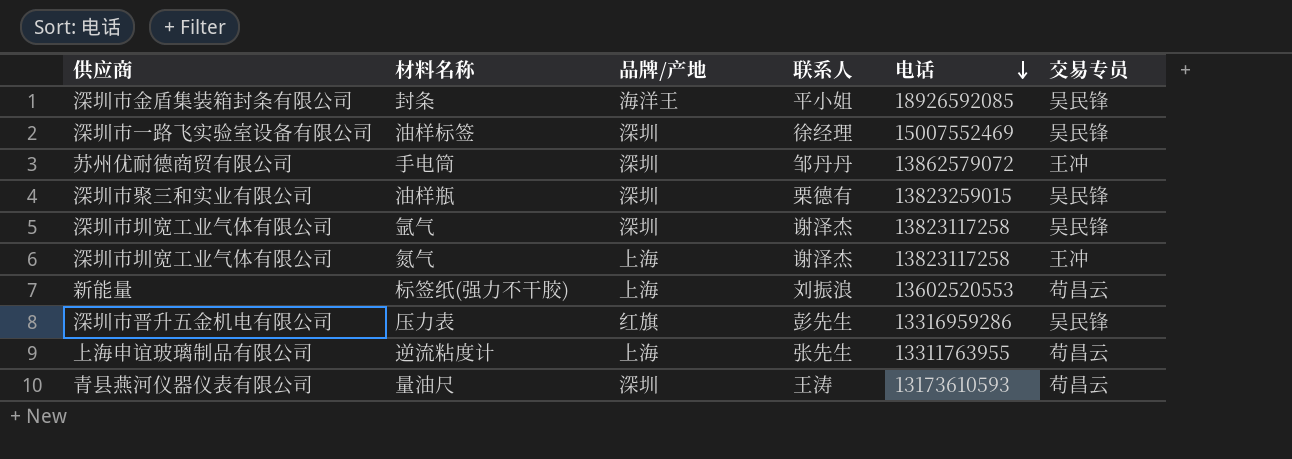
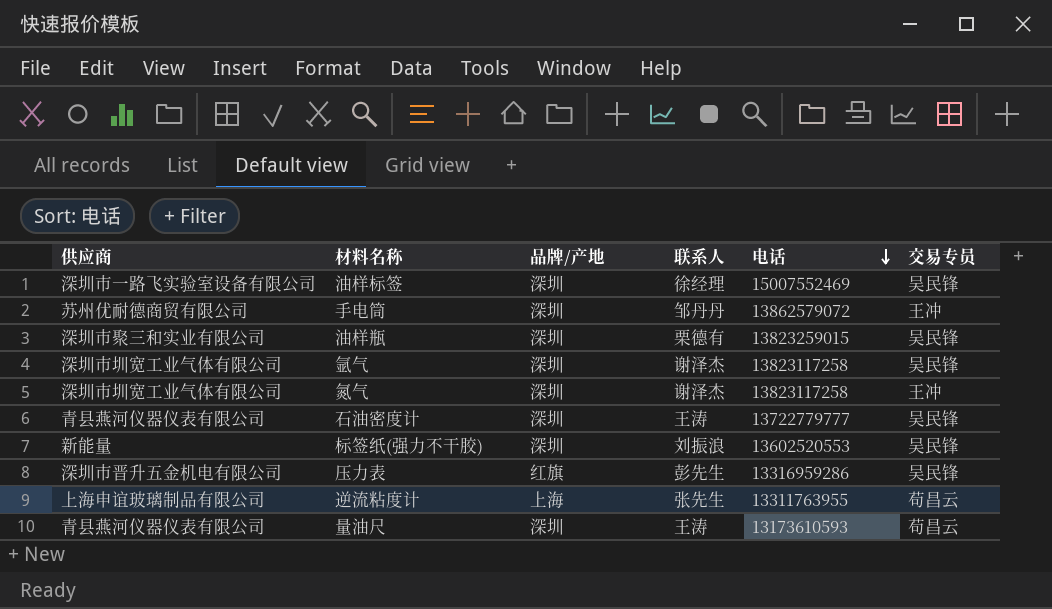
row 封条: 深圳市金盾集装箱封条有限公司 | 海洋王 | 平小姐 | 18926592085 | 吴民锋 -> none
氮气 | 品牌/产地: 上海 -> 深圳
row 石油密度计: none -> 青县燕河仪器仪表有限公司 | 深圳 | 王涛 | 13722779777 | 吴民锋
标签纸(强力不干胶) | 品牌/产地: 上海 -> 深圳
标签纸(强力不干胶) | 交易专员: 苟昌云 -> 吴民锋

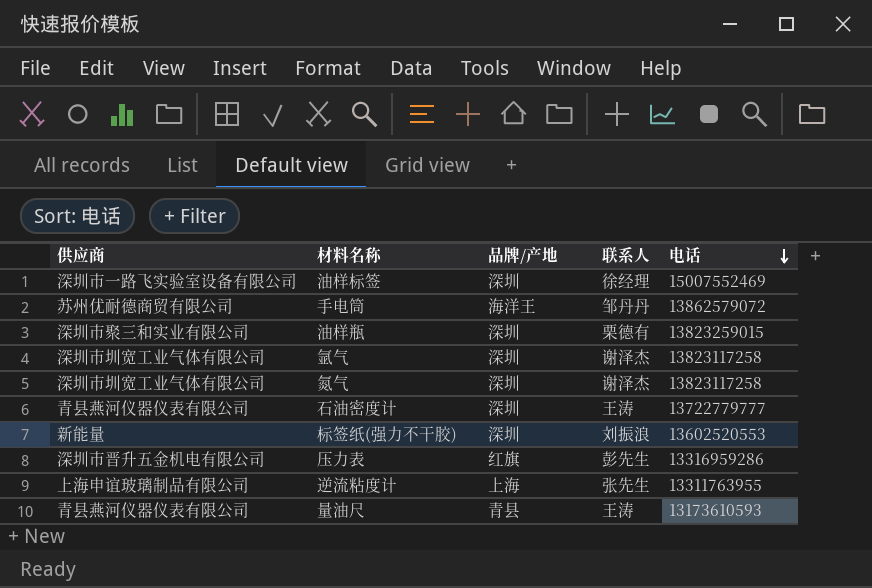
column 交易专员 | position: 6 -> none
手电筒 | 品牌/产地: 深圳 -> 海洋王
量油尺 | 品牌/产地: 深圳 -> 青县

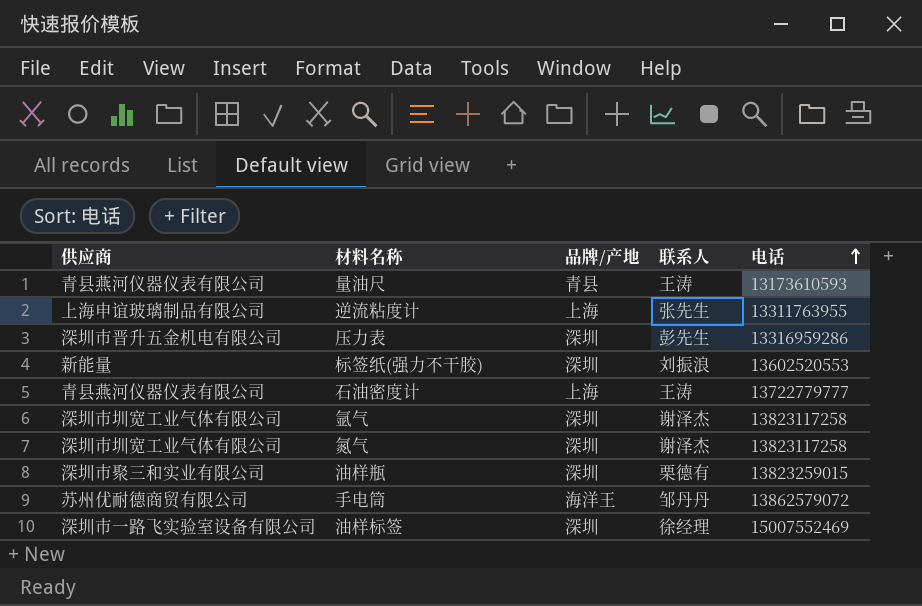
row order: 电话 descending -> 电话 ascending
压力表 | 品牌/产地: 红旗 -> 深圳
石油密度计 | 品牌/产地: 深圳 -> 上海

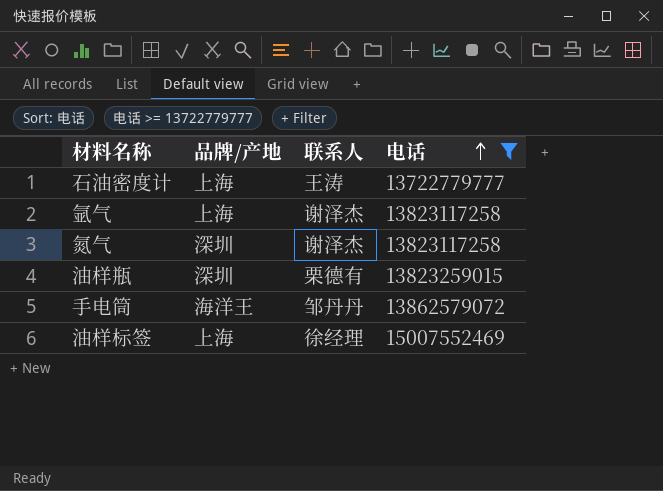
filter: none -> 电话 >= 13722779777
column 供应商 | position: 1 -> none
氩气 | 品牌/产地: 深圳 -> 上海
油样标签 | 品牌/产地: 深圳 -> 上海

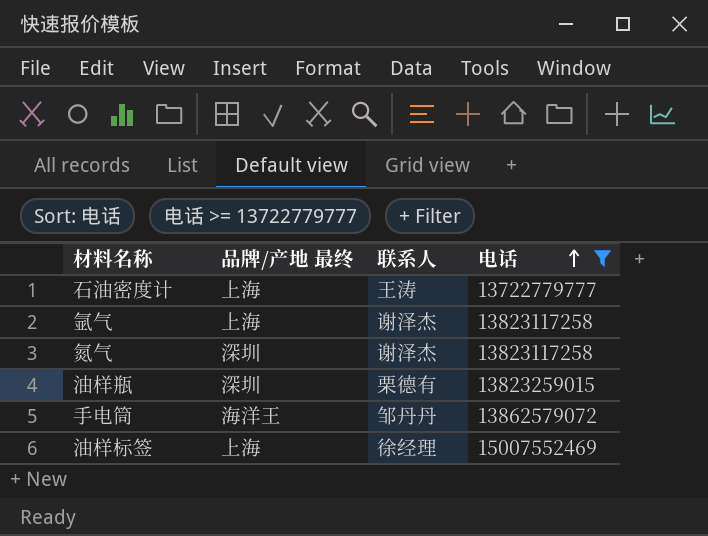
column name: 品牌/产地 -> 品牌/产地 最终

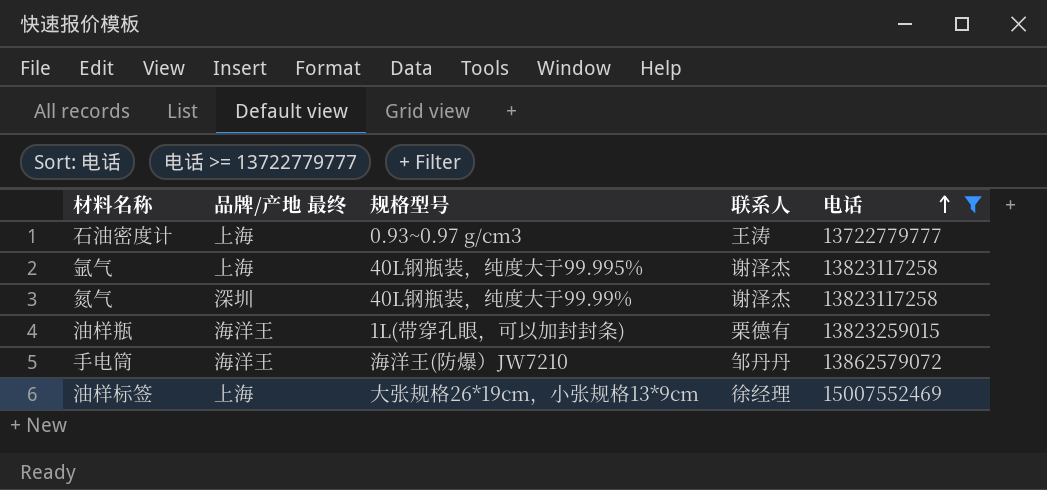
column 规格型号 | position: none -> 3
油样瓶 | 品牌/产地 最终: 深圳 -> 海洋王

